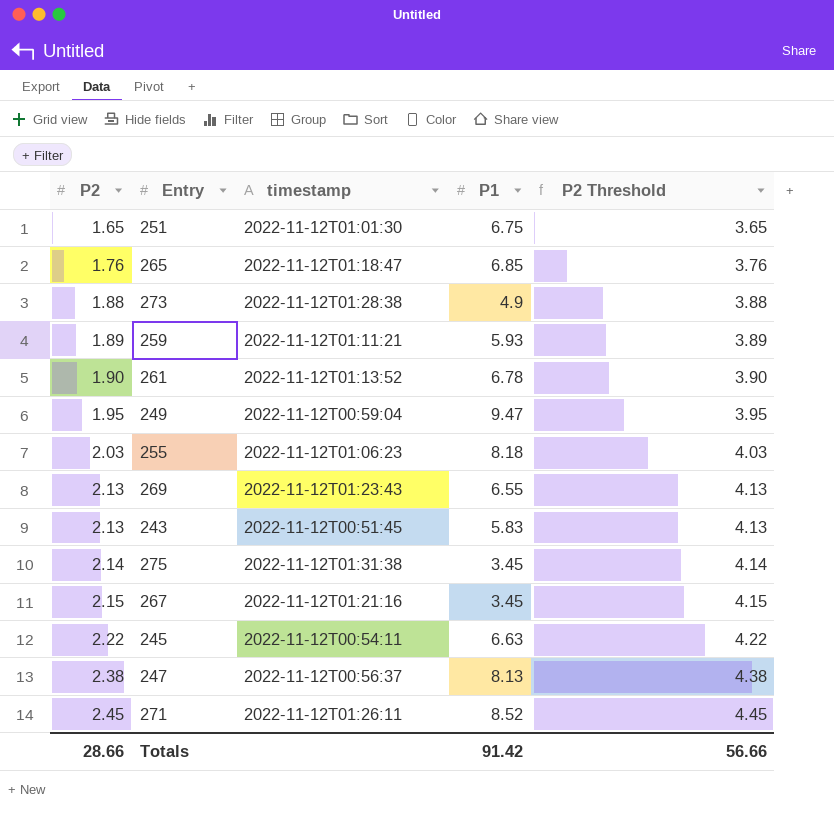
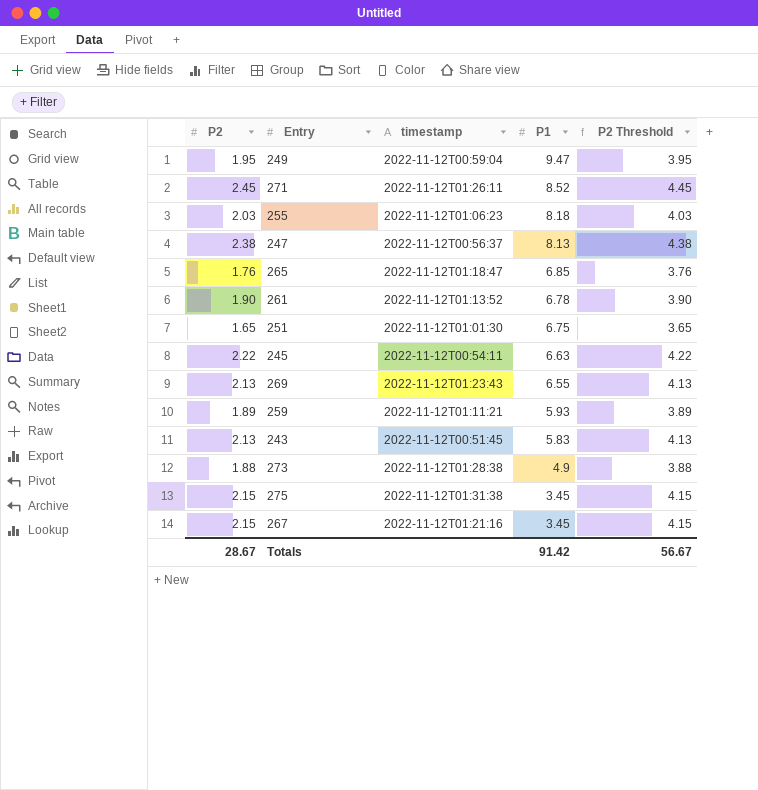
row order: P2 ascending -> P1 descending
275 | P2: 2.14 -> 2.15
275 | P2 Threshold: 4.14 -> 4.15
Totals | P2: 28.66 -> 28.67
Totals | P2 Threshold: 56.66 -> 56.67

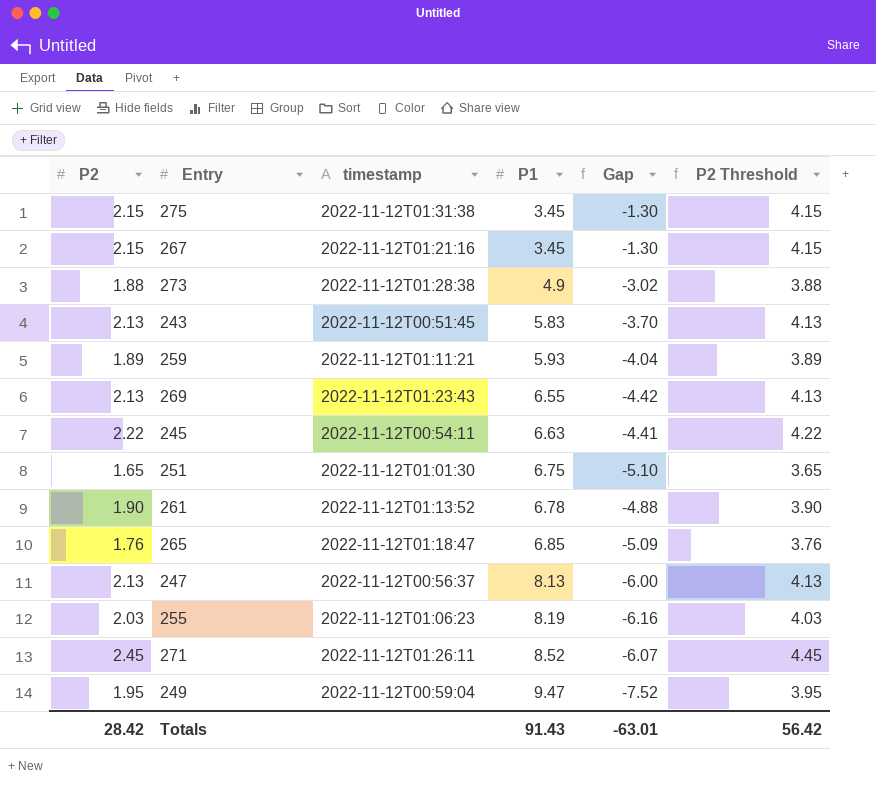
row order: P1 descending -> P1 ascending
column Gap | formula: none -> [P2] - [P1]
247 | P2: 2.38 -> 2.13
247 | P2 Threshold: 4.38 -> 4.13
255 | P1: 8.18 -> 8.19
Totals | P2: 28.67 -> 28.42
Totals | P1: 91.42 -> 91.43
Totals | P2 Threshold: 56.67 -> 56.42

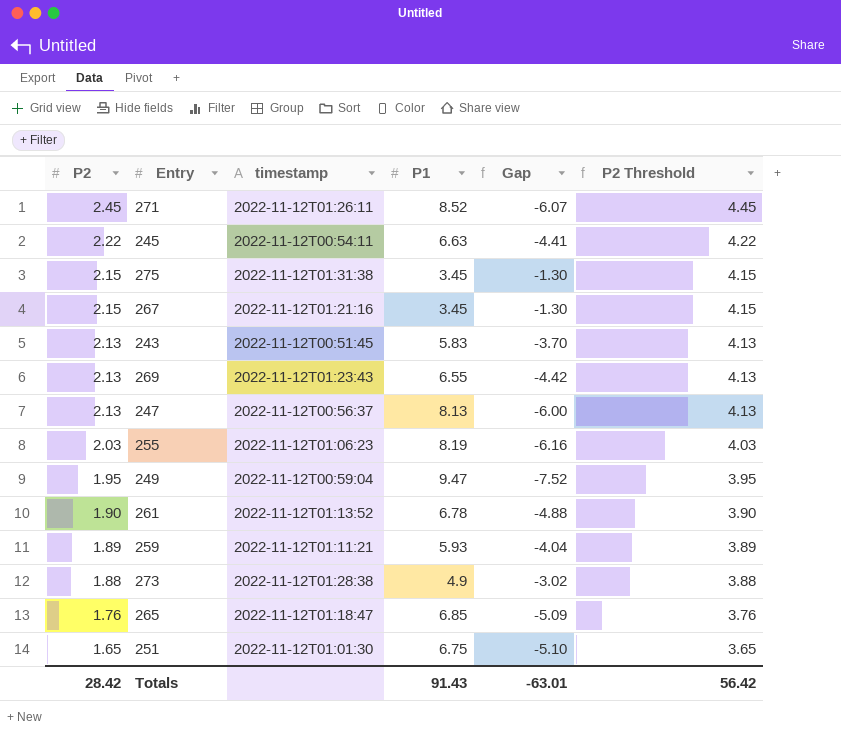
row order: P1 ascending -> P2 descending

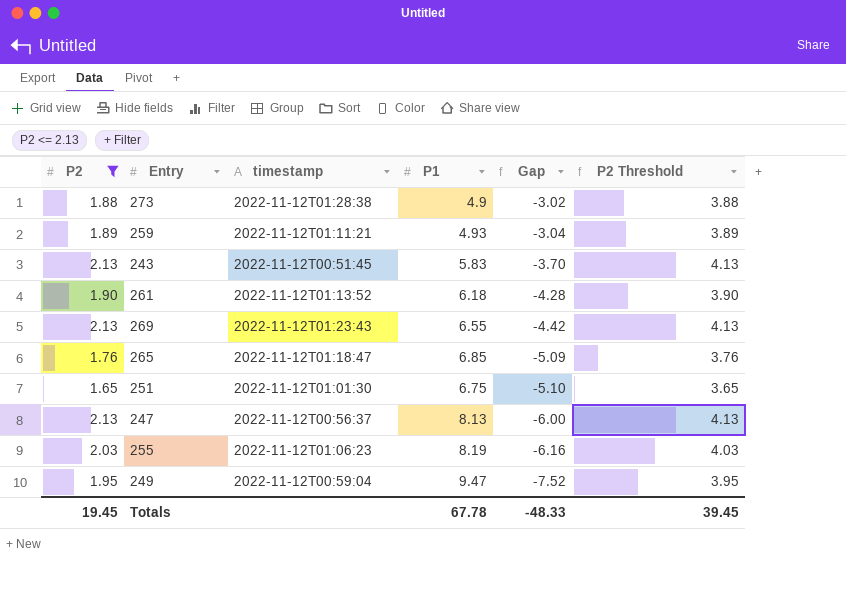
filter: none -> P2 <= 2.13
row order: P2 descending -> Gap descending
259 | P1: 5.93 -> 4.93
259 | Gap: -4.04 -> -3.04
261 | P1: 6.78 -> 6.18
261 | Gap: -4.88 -> -4.28
Totals | P2: 28.42 -> 19.45
Totals | P1: 91.43 -> 67.78
Totals | Gap: -63.01 -> -48.33
Totals | P2 Threshold: 56.42 -> 39.45

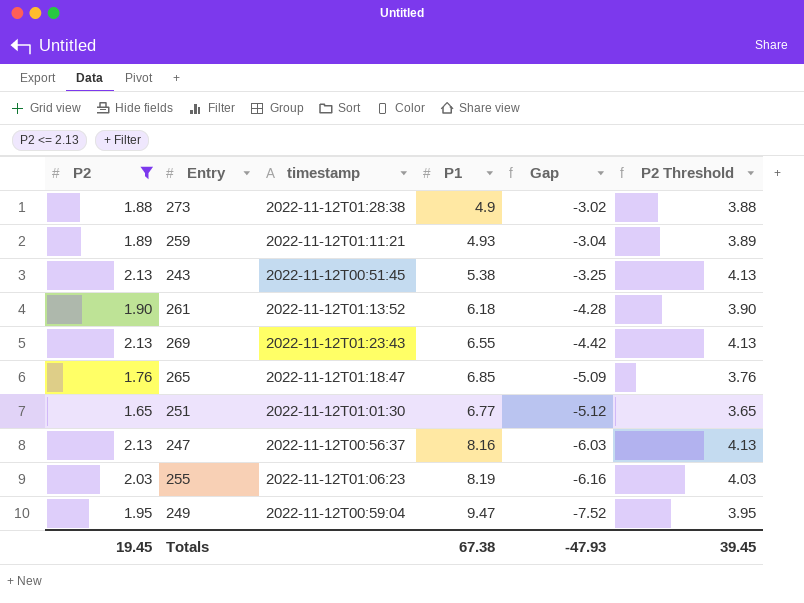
243 | P1: 5.83 -> 5.38
243 | Gap: -3.70 -> -3.25
251 | P1: 6.75 -> 6.77
251 | Gap: -5.10 -> -5.12
247 | P1: 8.13 -> 8.16
247 | Gap: -6.00 -> -6.03
Totals | P1: 67.78 -> 67.38
Totals | Gap: -48.33 -> -47.93

